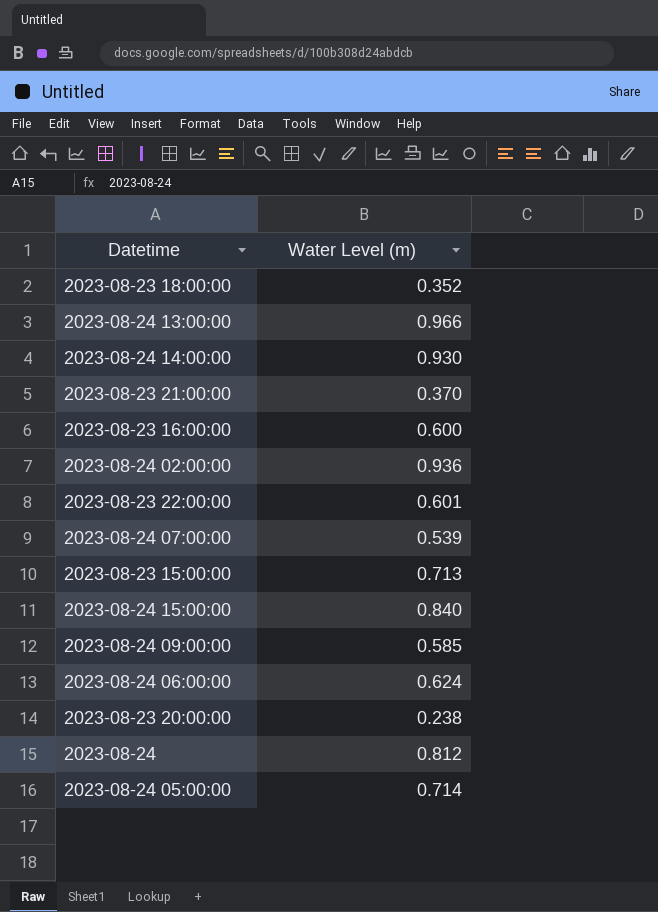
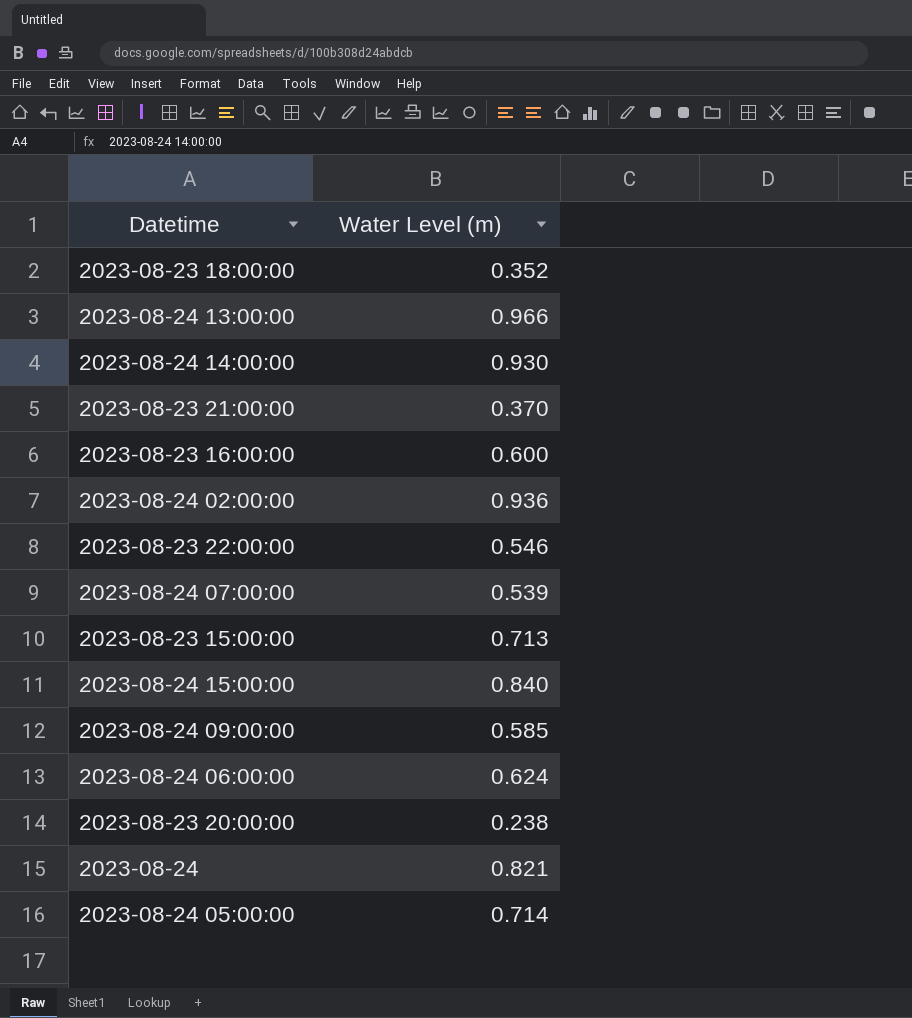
2023-08-23 22:00:00 | Water Level (m): 0.601 -> 0.546
2023-08-24 | Water Level (m): 0.812 -> 0.821

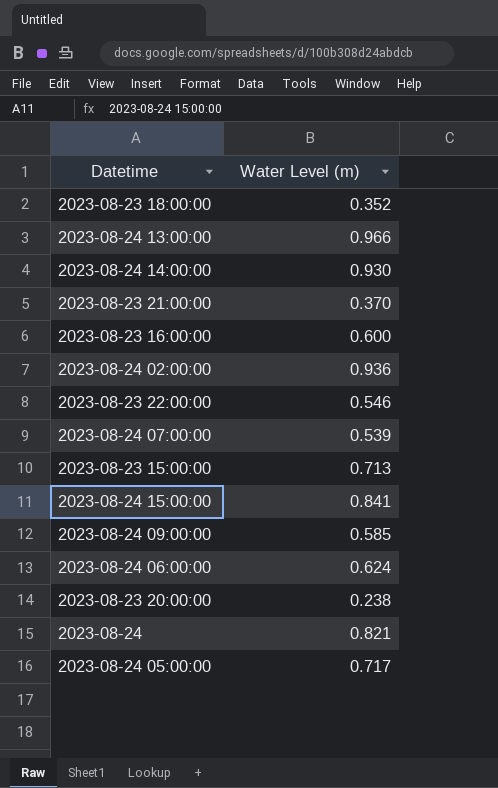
2023-08-24 15:00:00 | Water Level (m): 0.840 -> 0.841
2023-08-24 05:00:00 | Water Level (m): 0.714 -> 0.717

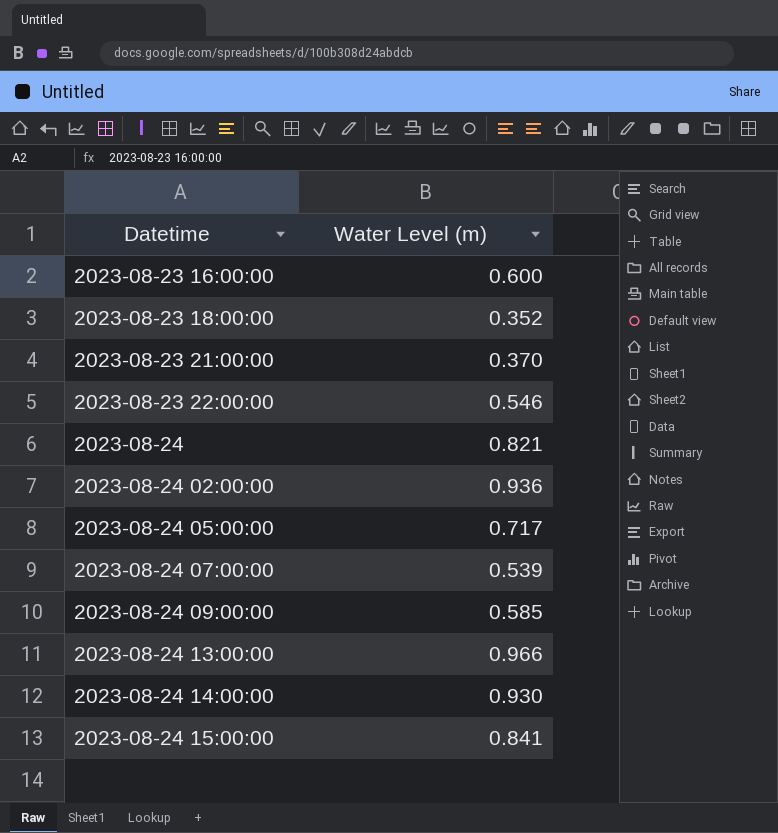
row order: none -> Datetime ascending
row 2023-08-23 15:00:00: 0.713 -> none
row 2023-08-24 06:00:00: 0.624 -> none
row 2023-08-23 20:00:00: 0.238 -> none

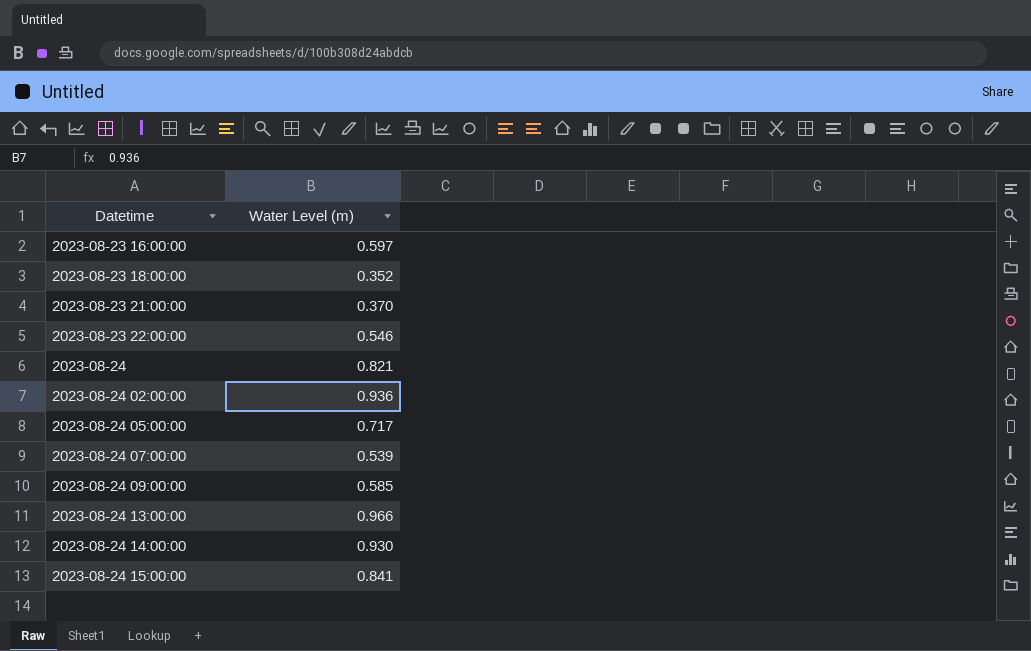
2023-08-23 16:00:00 | Water Level (m): 0.600 -> 0.597

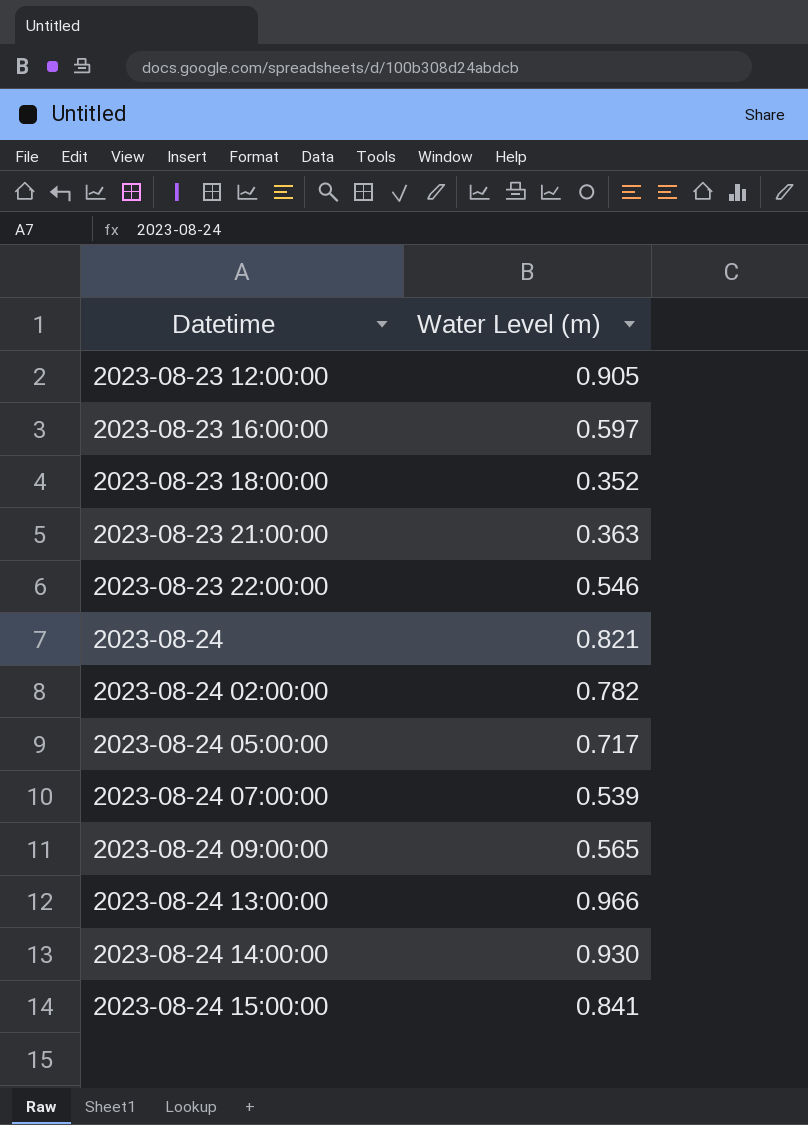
row 2023-08-23 12:00:00: none -> 0.905
2023-08-23 21:00:00 | Water Level (m): 0.370 -> 0.363
2023-08-24 02:00:00 | Water Level (m): 0.936 -> 0.782
2023-08-24 09:00:00 | Water Level (m): 0.585 -> 0.565

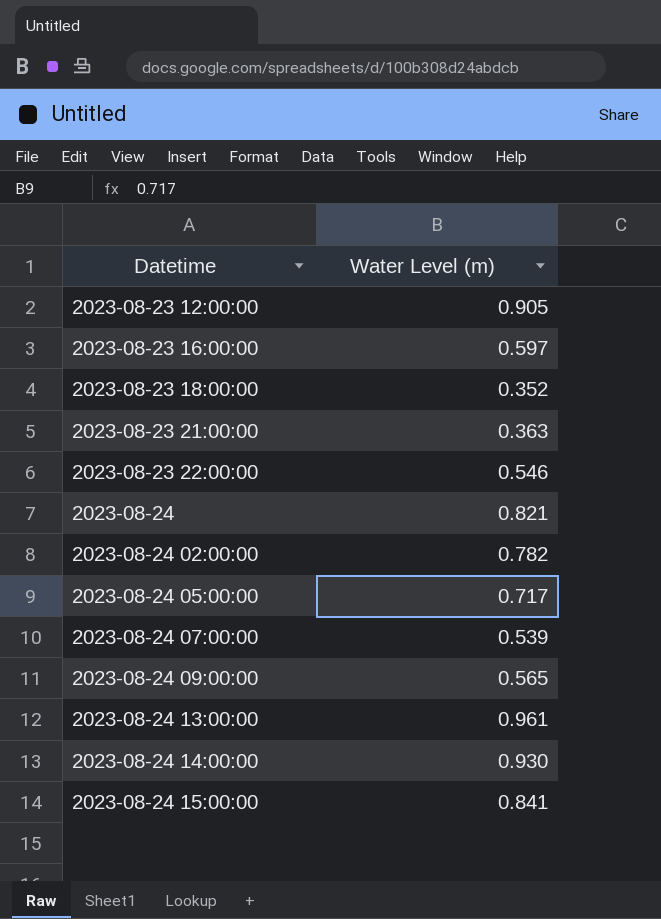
2023-08-24 13:00:00 | Water Level (m): 0.966 -> 0.961

